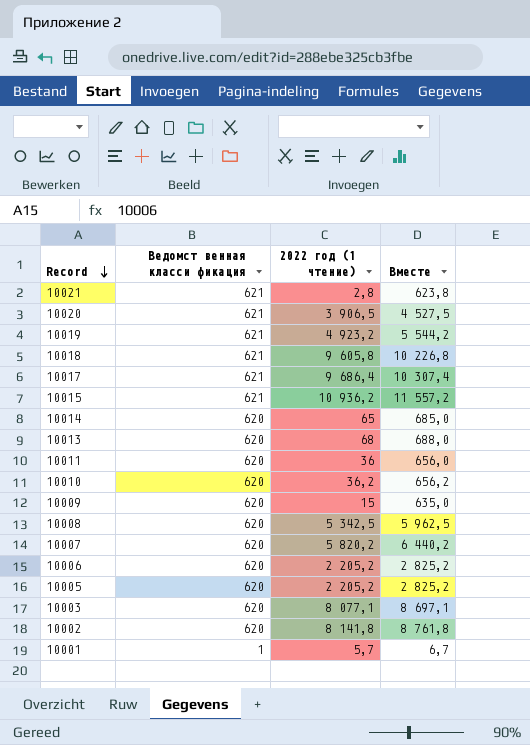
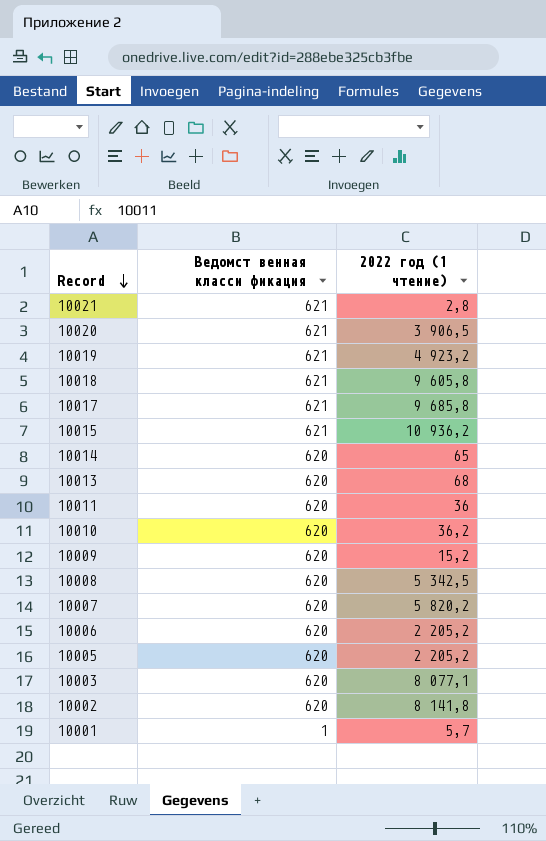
column Вместе | formula: [Ведомст венная класси фикация] + [2022 год (1 чтение)] -> none
10017 | 2022 год (1 чтение): 9 686,4 -> 9 685,8
10009 | 2022 год (1 чтение): 15 -> 15,2

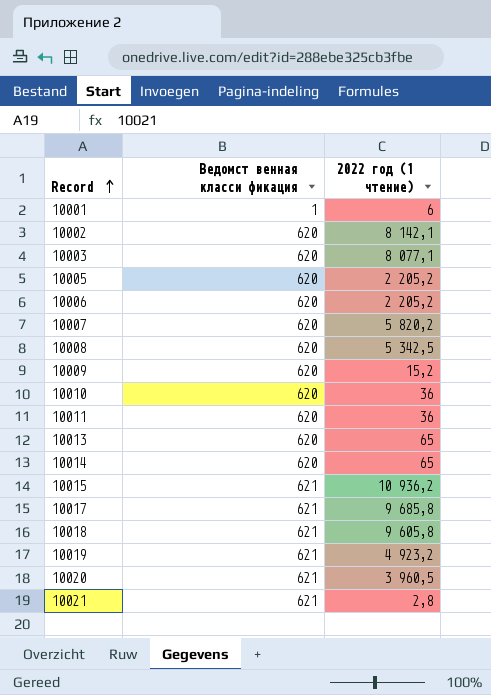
row order: Record descending -> Record ascending
10001 | 2022 год (1 чтение): 5,7 -> 6
10002 | 2022 год (1 чтение): 8 141,8 -> 8 142,1
10010 | 2022 год (1 чтение): 36,2 -> 36
10013 | 2022 год (1 чтение): 68 -> 65
10020 | 2022 год (1 чтение): 3 906,5 -> 3 960,5

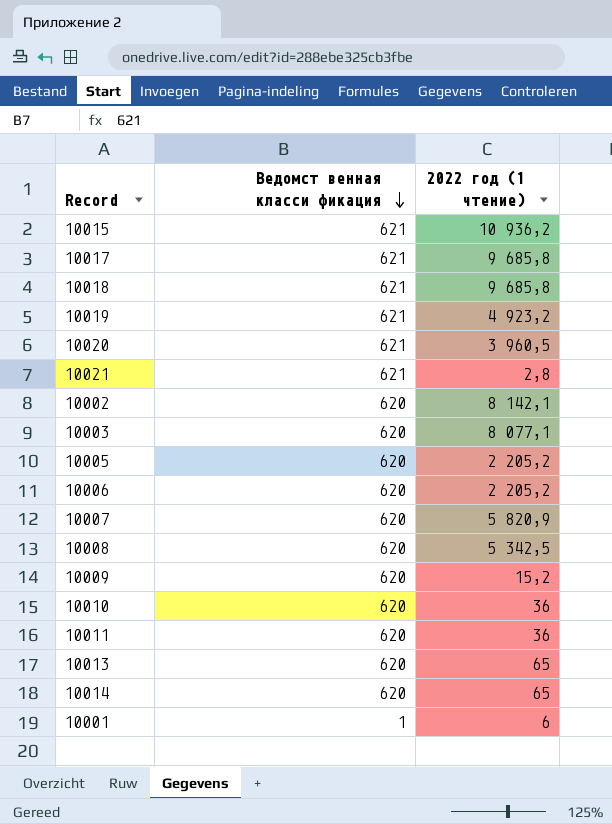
row order: Record ascending -> Ведомст венная класси фикация descending
10018 | 2022 год (1 чтение): 9 605,8 -> 9 685,8
10007 | 2022 год (1 чтение): 5 820,2 -> 5 820,9

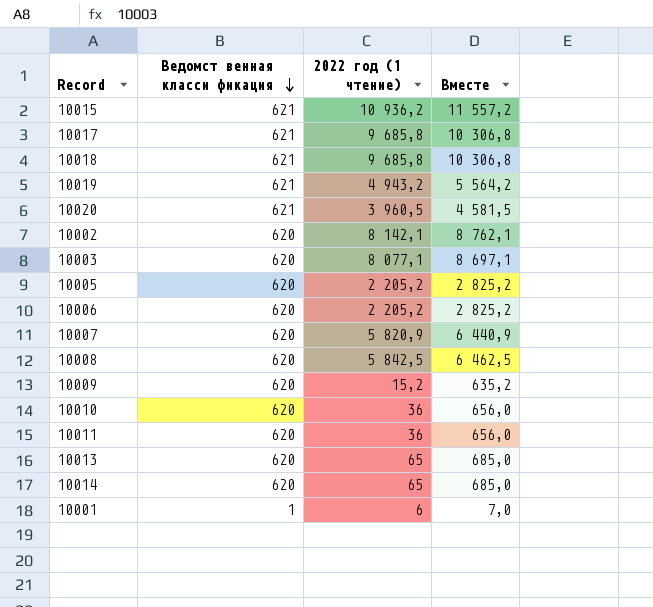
column Вместе | formula: none -> [Ведомст венная класси фикация] + [2022 год (1 чтение)]
row 10021: 621 | 2,8 -> none
10019 | 2022 год (1 чтение): 4 923,2 -> 4 943,2
10008 | 2022 год (1 чтение): 5 342,5 -> 5 842,5

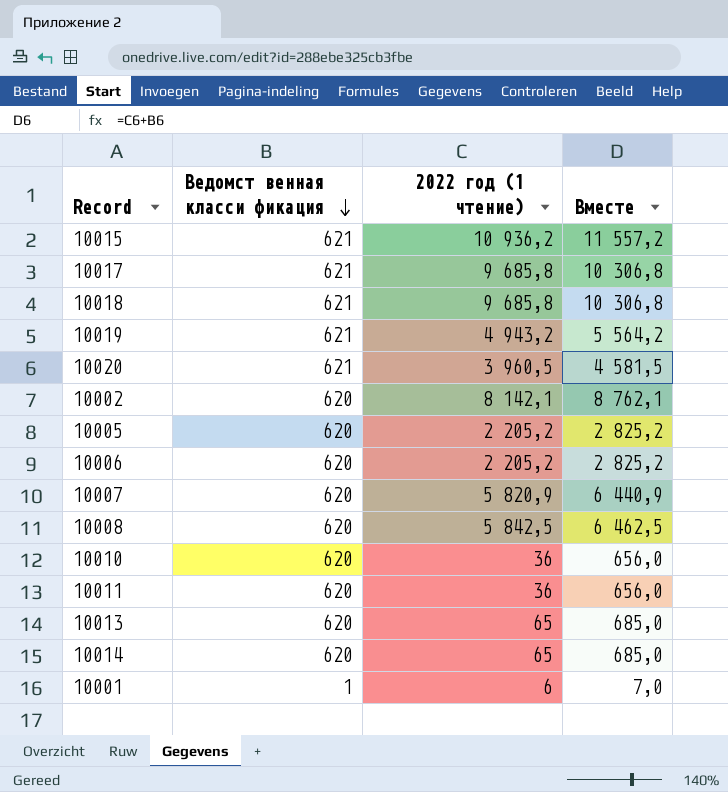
row 10003: 620 | 8 077,1 | 8 697,1 -> none
row 10009: 620 | 15,2 | 635,2 -> none

